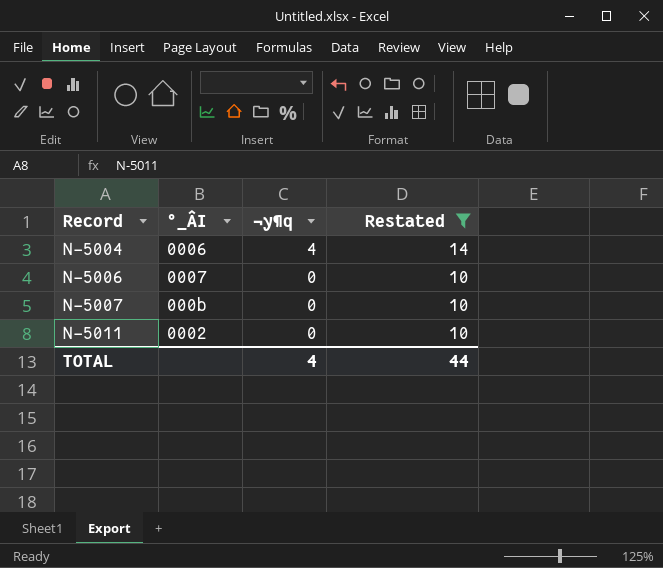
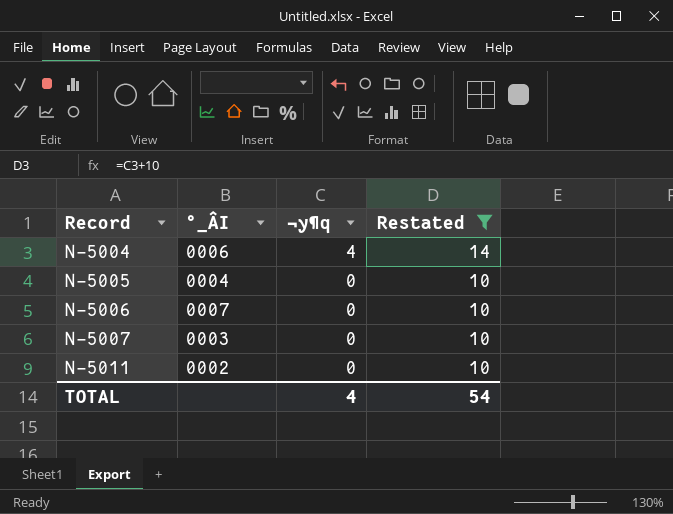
row N-5005: none -> 0004 | 0 | 10
N-5007 | °_ÂI: 000b -> 0003
TOTAL | Restated: 44 -> 54

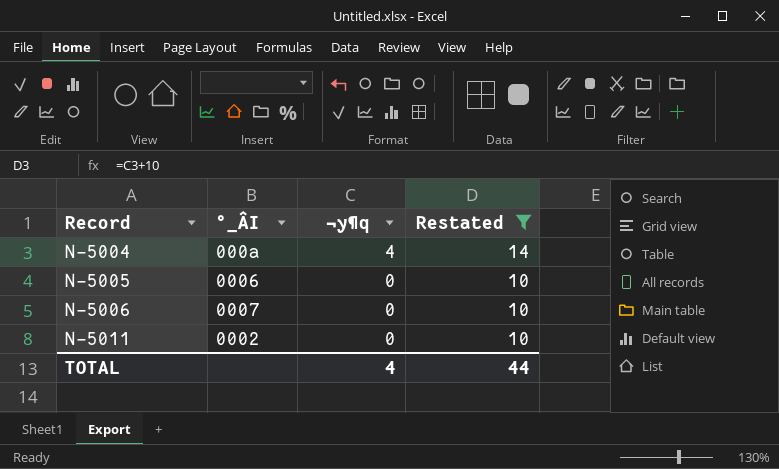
row N-5007: 0003 | 0 | 10 -> none
N-5004 | °_ÂI: 0006 -> 000a
N-5005 | °_ÂI: 0004 -> 0006
TOTAL | Restated: 54 -> 44

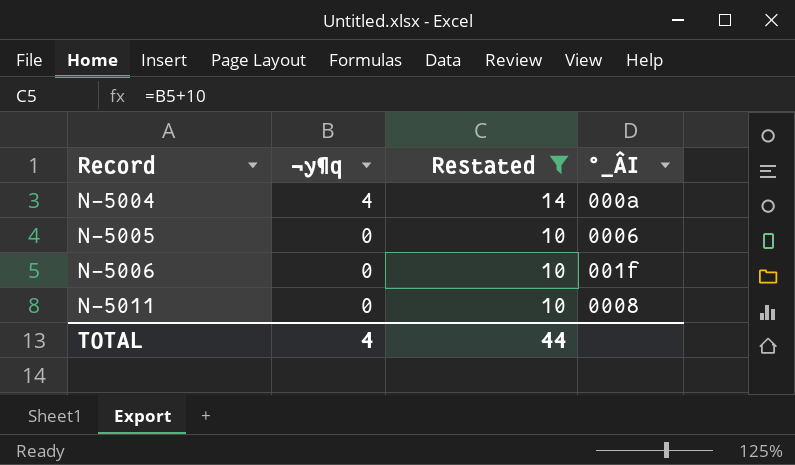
column °_ÂI | position: 2 -> 4
N-5006 | °_ÂI: 0007 -> 001f
N-5011 | °_ÂI: 0002 -> 0008

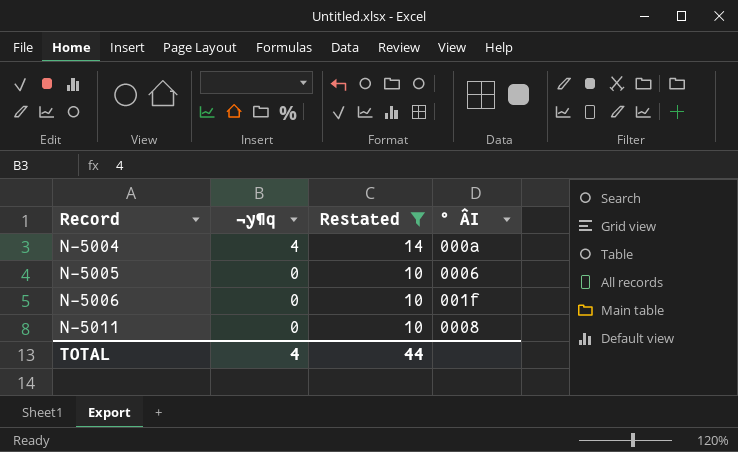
column name: °_ÂI -> ° ÂI

